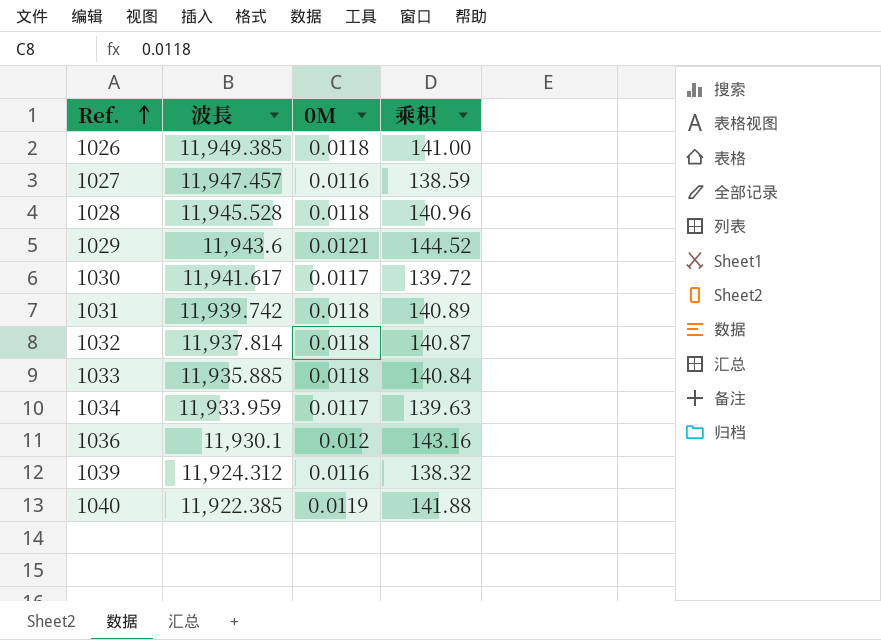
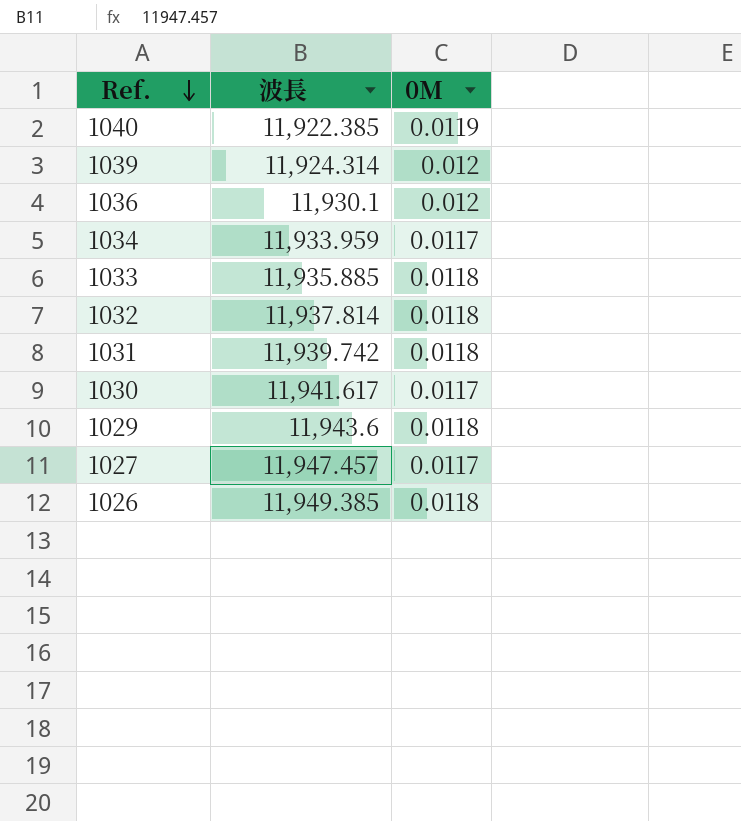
row order: Ref. ascending -> Ref. descending
column 乘积 | formula: [波長] * [0M] -> none
row 1028: 11,945.528 | 0.0118 | 140.96 -> none
1039 | 波長: 11,924.312 -> 11,924.314
1039 | 0M: 0.0116 -> 0.012
1029 | 0M: 0.0121 -> 0.0118
1027 | 0M: 0.0116 -> 0.0117

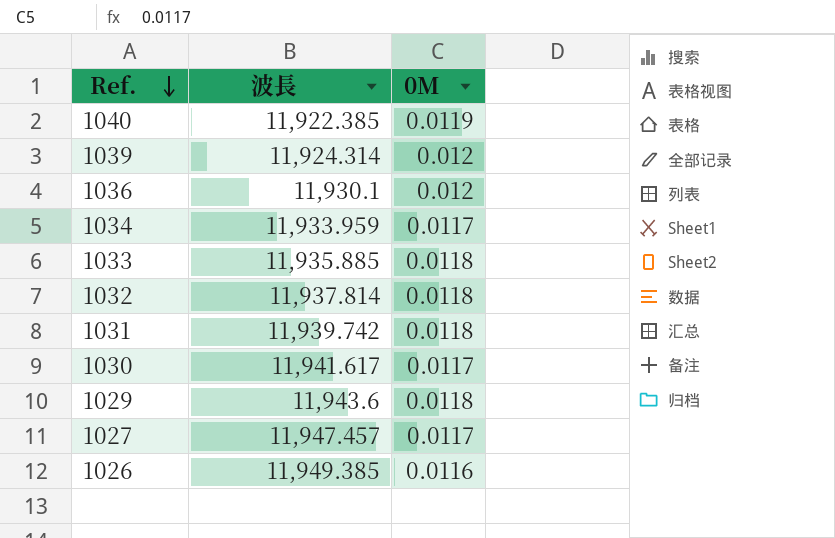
1026 | 0M: 0.0118 -> 0.0116

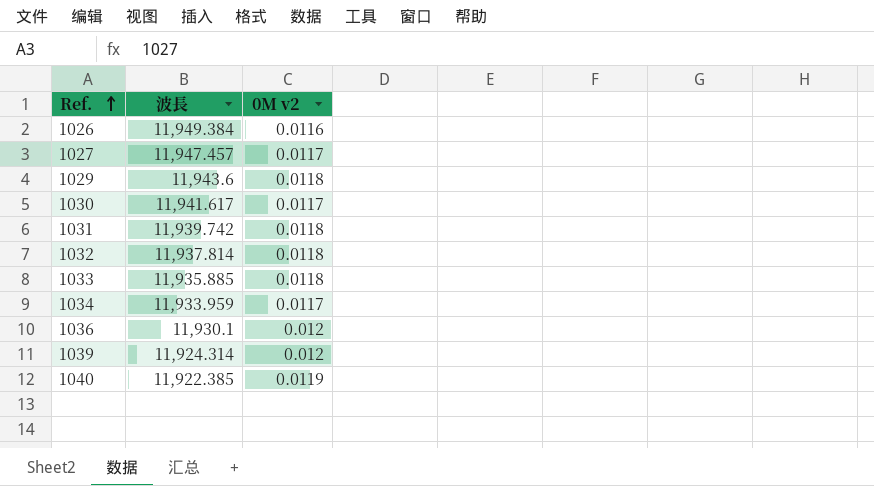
row order: Ref. descending -> Ref. ascending
column name: 0M -> 0M v2
1026 | 波長: 11,949.385 -> 11,949.384

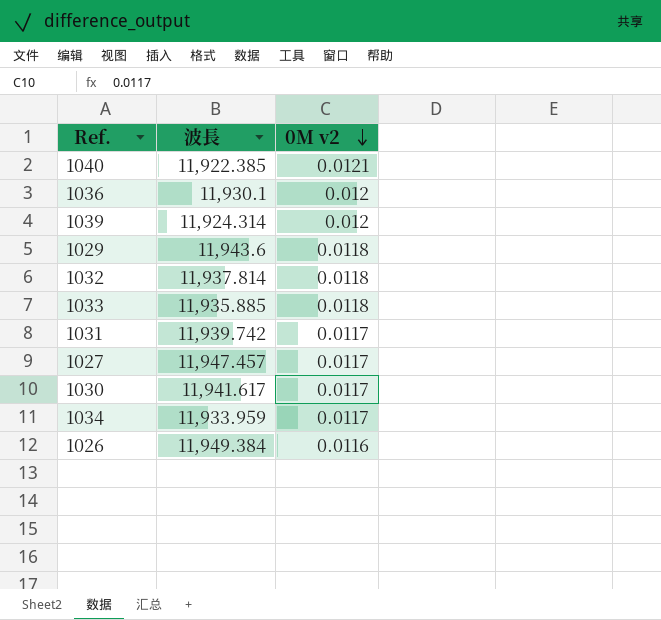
row order: Ref. ascending -> 0M v2 descending
1040 | 0M v2: 0.0119 -> 0.0121
1031 | 0M v2: 0.0118 -> 0.0117

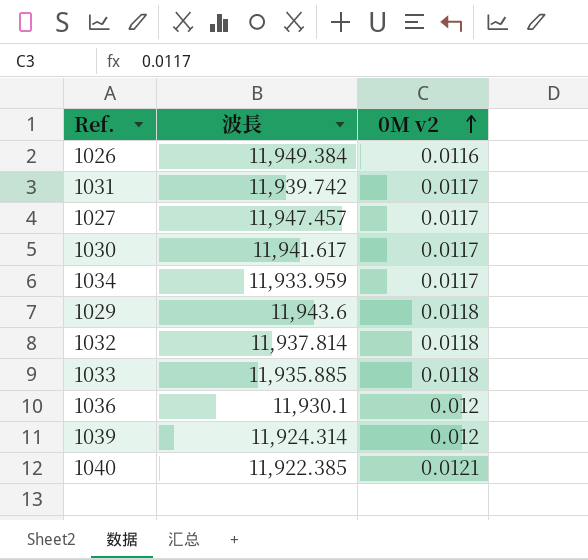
row order: 0M v2 descending -> 0M v2 ascending

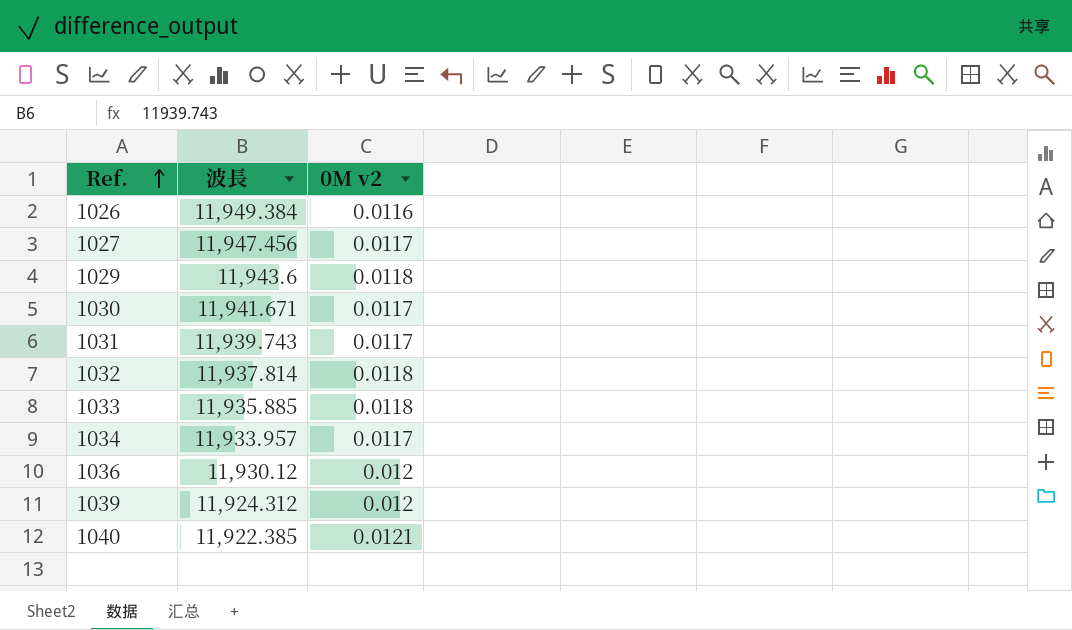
row order: 0M v2 ascending -> Ref. ascending
1027 | 波長: 11,947.457 -> 11,947.456
1030 | 波長: 11,941.617 -> 11,941.671
1031 | 波長: 11,939.742 -> 11,939.743
1034 | 波長: 11,933.959 -> 11,933.957
1036 | 波長: 11,930.1 -> 11,930.12
1039 | 波長: 11,924.314 -> 11,924.312

